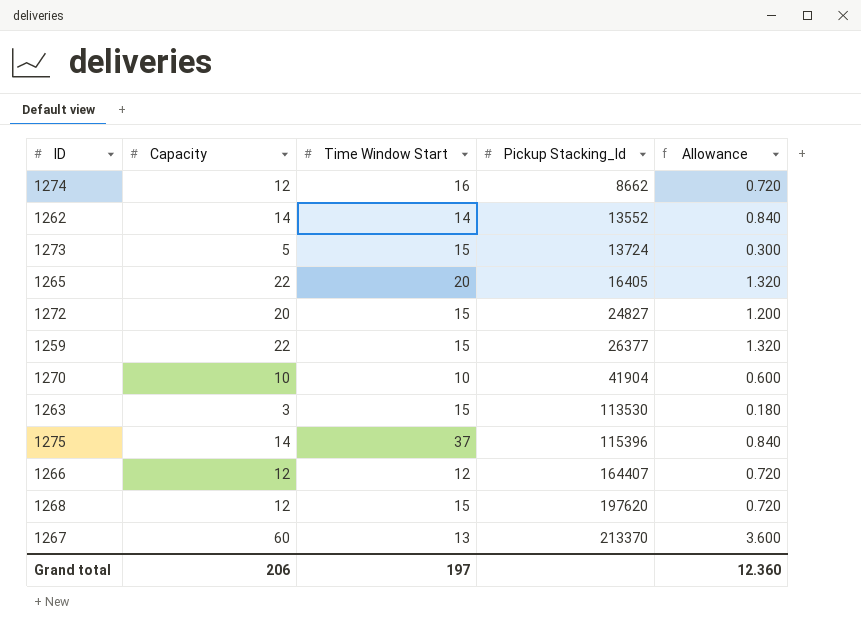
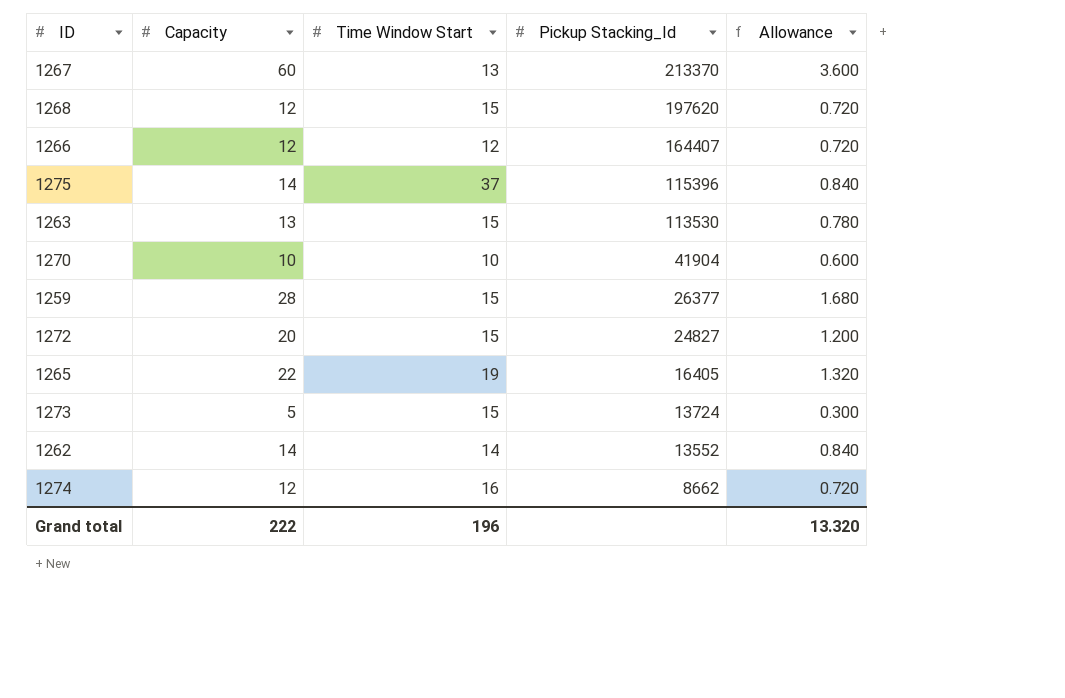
row order: Pickup Stacking_Id ascending -> Pickup Stacking_Id descending
1263 | Capacity: 3 -> 13
1263 | Allowance: 0.180 -> 0.780
1259 | Capacity: 22 -> 28
1259 | Allowance: 1.320 -> 1.680
1265 | Time Window Start: 20 -> 19
Grand total | Capacity: 206 -> 222
Grand total | Time Window Start: 197 -> 196
Grand total | Allowance: 12.360 -> 13.320

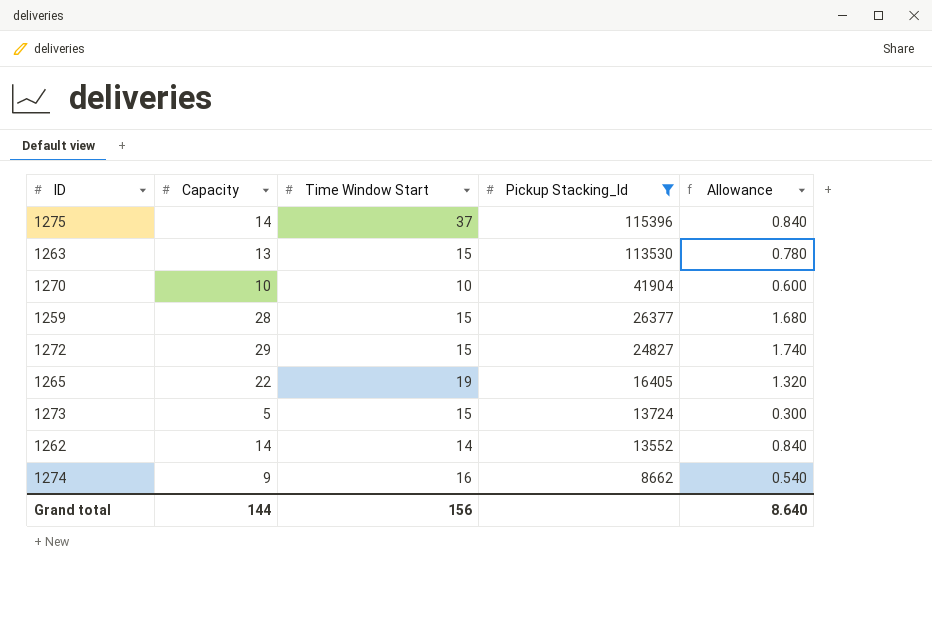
filter: none -> Pickup Stacking_Id <= 115396
1272 | Capacity: 20 -> 29
1272 | Allowance: 1.200 -> 1.740
1274 | Capacity: 12 -> 9
1274 | Allowance: 0.720 -> 0.540
Grand total | Capacity: 222 -> 144
Grand total | Time Window Start: 196 -> 156
Grand total | Allowance: 13.320 -> 8.640

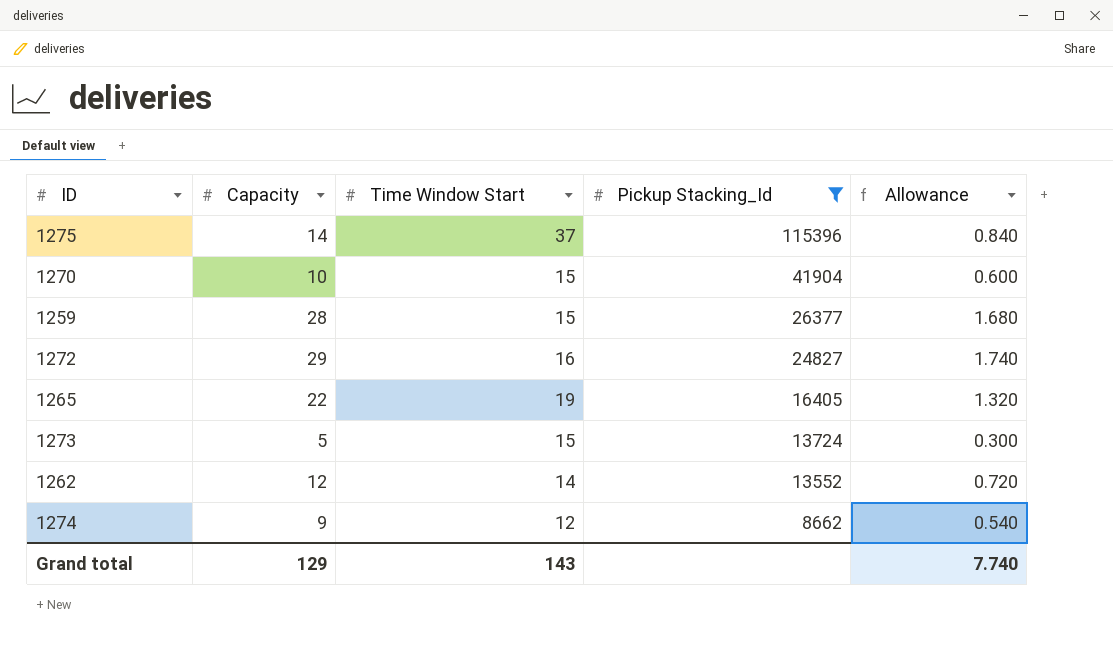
row 1263: 13 | 15 | 113530 | 0.780 -> none
1270 | Time Window Start: 10 -> 15
1272 | Time Window Start: 15 -> 16
1262 | Capacity: 14 -> 12
1262 | Allowance: 0.840 -> 0.720
1274 | Time Window Start: 16 -> 12
Grand total | Capacity: 144 -> 129
Grand total | Time Window Start: 156 -> 143
Grand total | Allowance: 8.640 -> 7.740

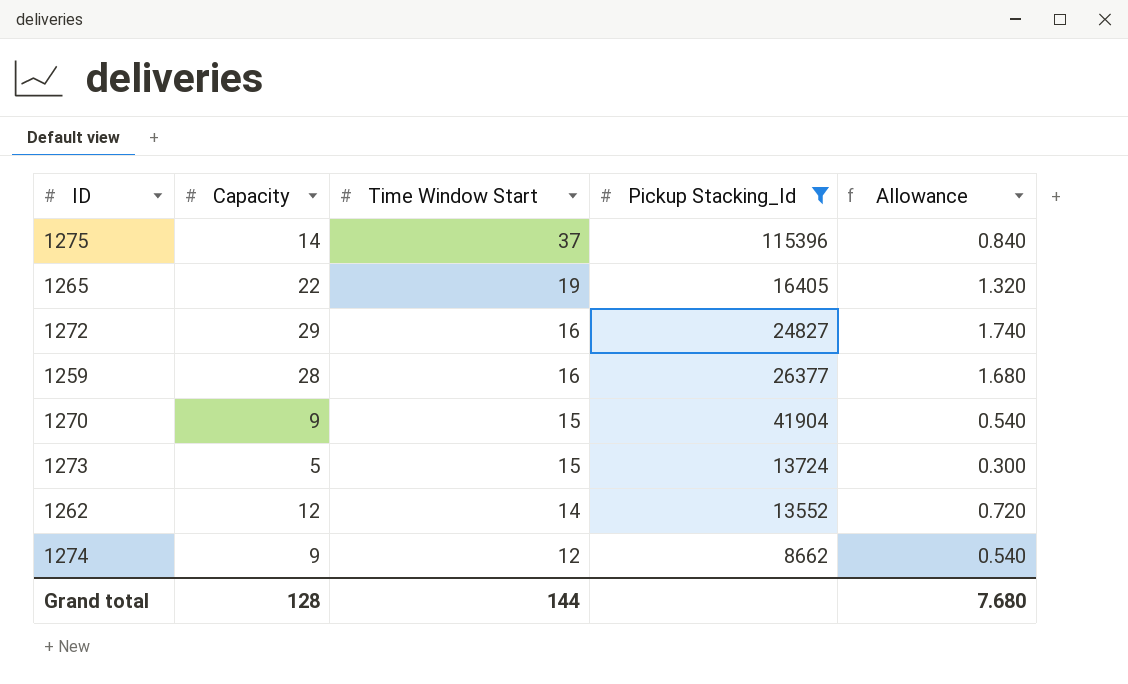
row order: Pickup Stacking_Id descending -> Time Window Start descending
1259 | Time Window Start: 15 -> 16
1270 | Capacity: 10 -> 9
1270 | Allowance: 0.600 -> 0.540
Grand total | Capacity: 129 -> 128
Grand total | Time Window Start: 143 -> 144
Grand total | Allowance: 7.740 -> 7.680

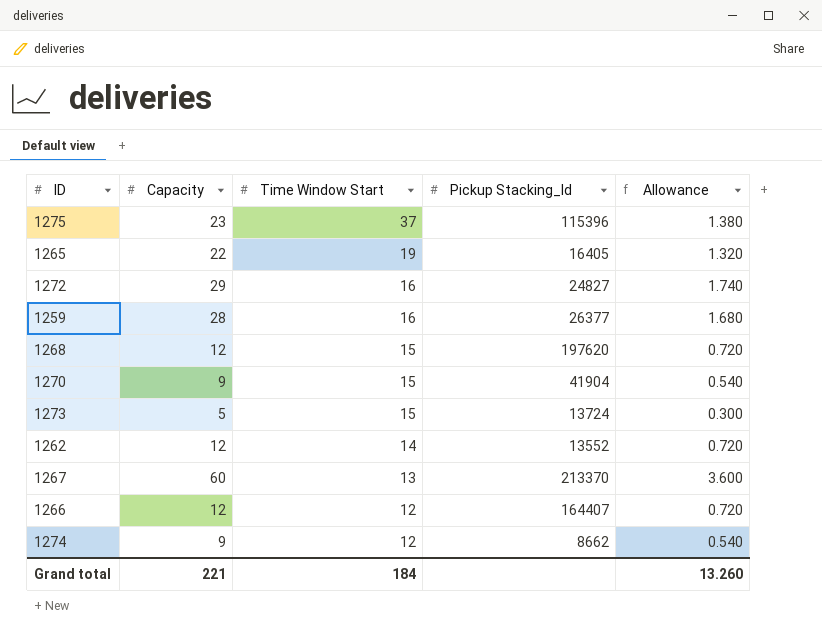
filter: Pickup Stacking_Id <= 115396 -> none
1275 | Capacity: 14 -> 23
1275 | Allowance: 0.840 -> 1.380
Grand total | Capacity: 128 -> 221
Grand total | Time Window Start: 144 -> 184
Grand total | Allowance: 7.680 -> 13.260

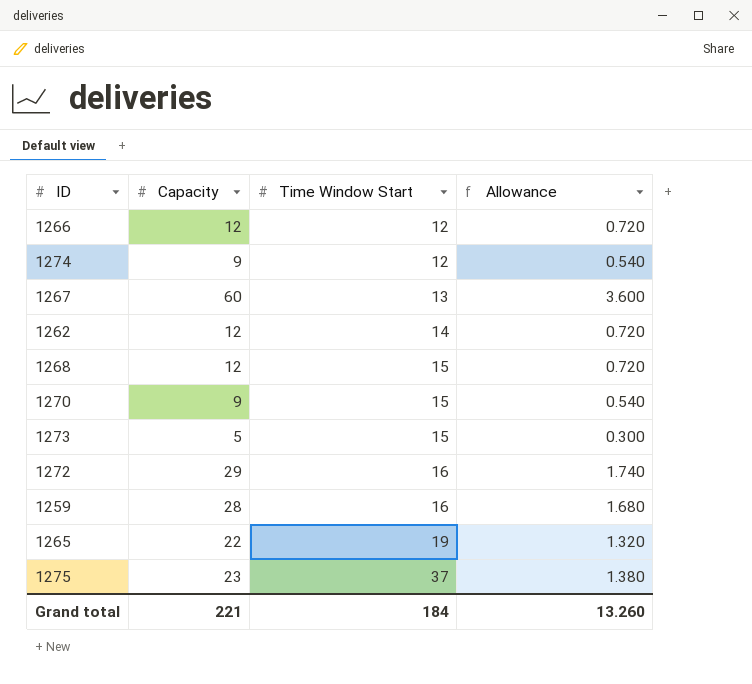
row order: Time Window Start descending -> Time Window Start ascending
column Pickup Stacking_Id | position: 4 -> none

